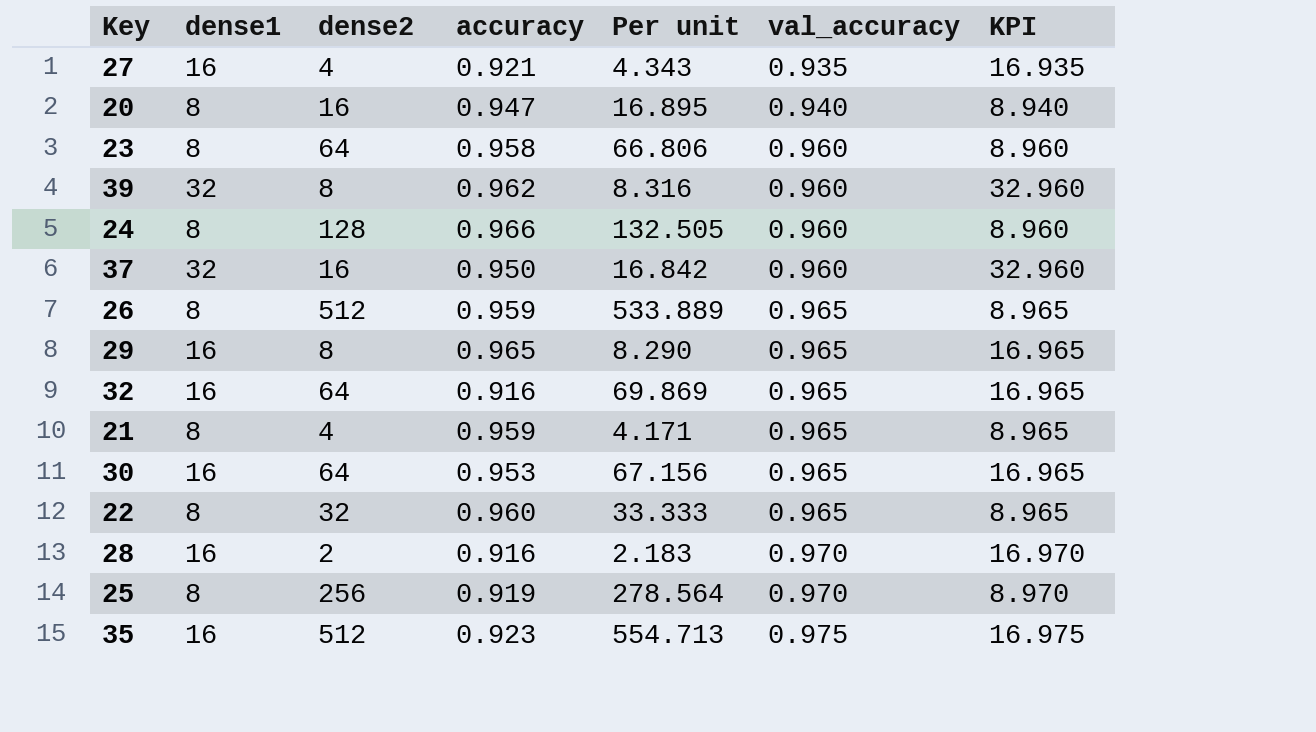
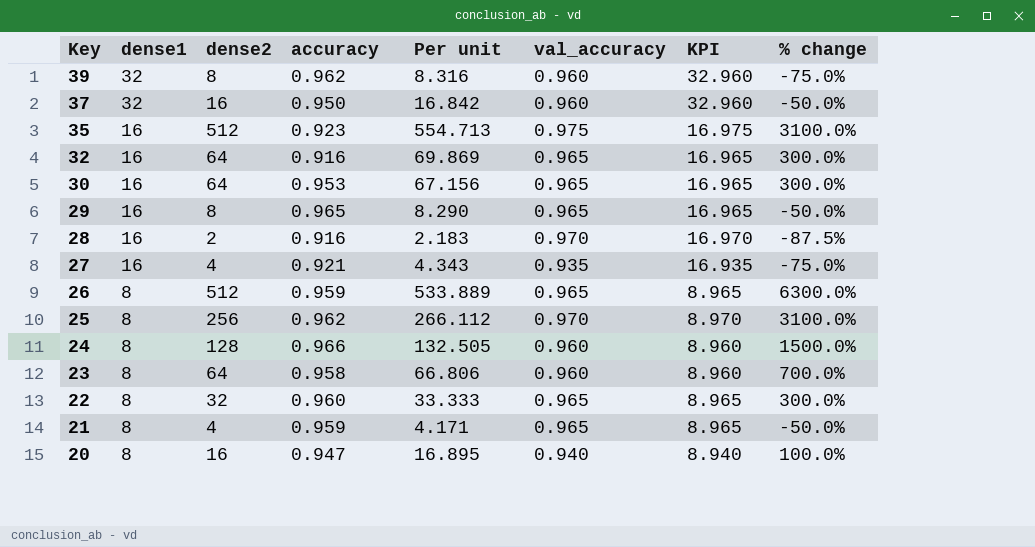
row order: val_accuracy ascending -> Key descending
column % change | formula: none -> ([dense2] - [dense1]) / [dense1]
25 | accuracy: 0.919 -> 0.962
25 | Per unit: 278.564 -> 266.112

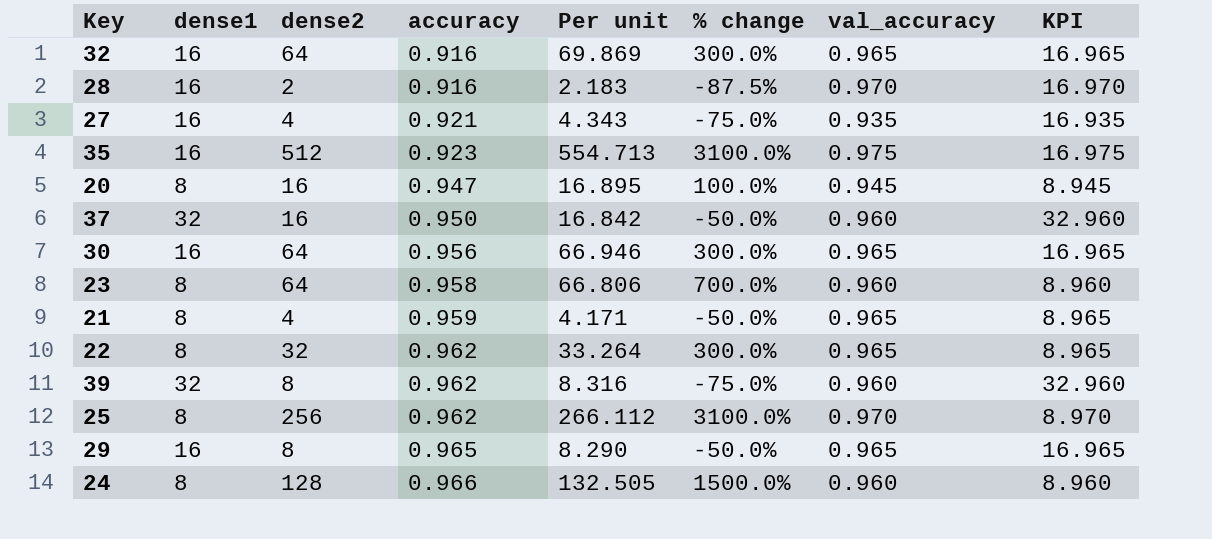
row order: Key descending -> accuracy ascending
column % change | position: 8 -> 6
row 26: 8 | 512 | 0.959 | 533.889 | 0.965 | 8.965 | 6300.0% -> none
20 | val_accuracy: 0.940 -> 0.945
20 | KPI: 8.940 -> 8.945
30 | accuracy: 0.953 -> 0.956
30 | Per unit: 67.156 -> 66.946
22 | accuracy: 0.960 -> 0.962
22 | Per unit: 33.333 -> 33.264

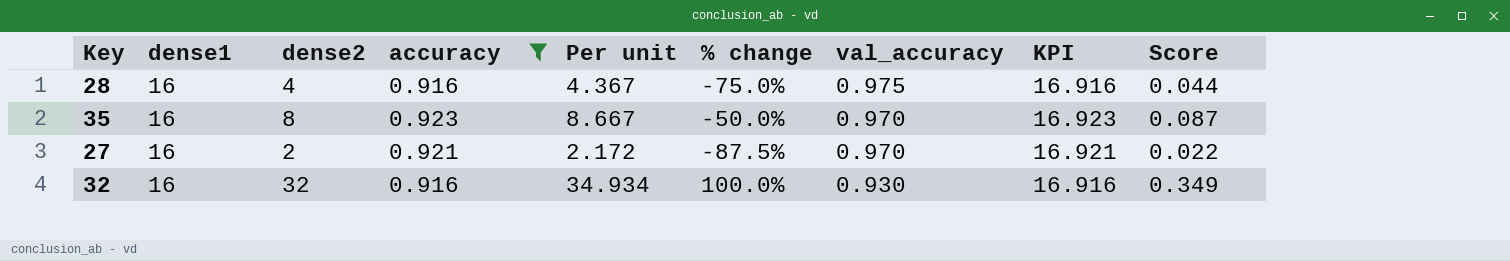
filter: none -> accuracy <= 0.923
row order: accuracy ascending -> val_accuracy descending
column KPI | formula: [dense1] + [val_accuracy] -> [dense1] + [accuracy]
column Score | formula: none -> [Per unit] * 0.01
28 | dense2: 2 -> 4
28 | Per unit: 2.183 -> 4.367
28 | % change: -87.5% -> -75.0%
28 | val_accuracy: 0.970 -> 0.975
35 | dense2: 512 -> 8
35 | Per unit: 554.713 -> 8.667
35 | % change: 3100.0% -> -50.0%
35 | val_accuracy: 0.975 -> 0.970
27 | dense2: 4 -> 2
27 | Per unit: 4.343 -> 2.172
27 | % change: -75.0% -> -87.5%
27 | val_accuracy: 0.935 -> 0.970
32 | dense2: 64 -> 32
32 | Per unit: 69.869 -> 34.934
32 | % change: 300.0% -> 100.0%
32 | val_accuracy: 0.965 -> 0.930

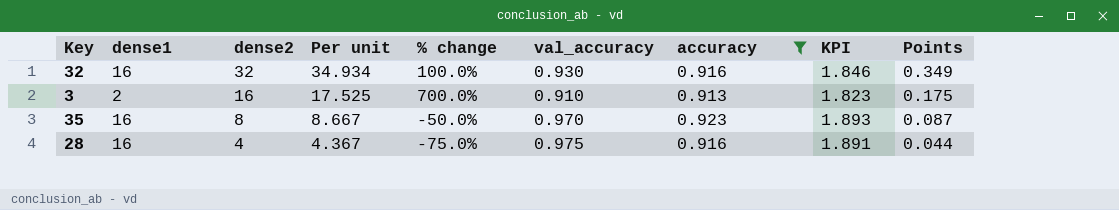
row order: val_accuracy descending -> dense2 descending
column accuracy | position: 4 -> 7
column KPI | formula: [dense1] + [accuracy] -> [val_accuracy] + [accuracy]
column name: Score -> Points
row 27: 16 | 2 | 0.921 | 2.172 | -87.5% | 0.970 | 16.921 | 0.022 -> none
row 3: none -> 2 | 16 | 17.525 | 700.0% | 0.910 | 0.913 | 1.823 | 0.175

